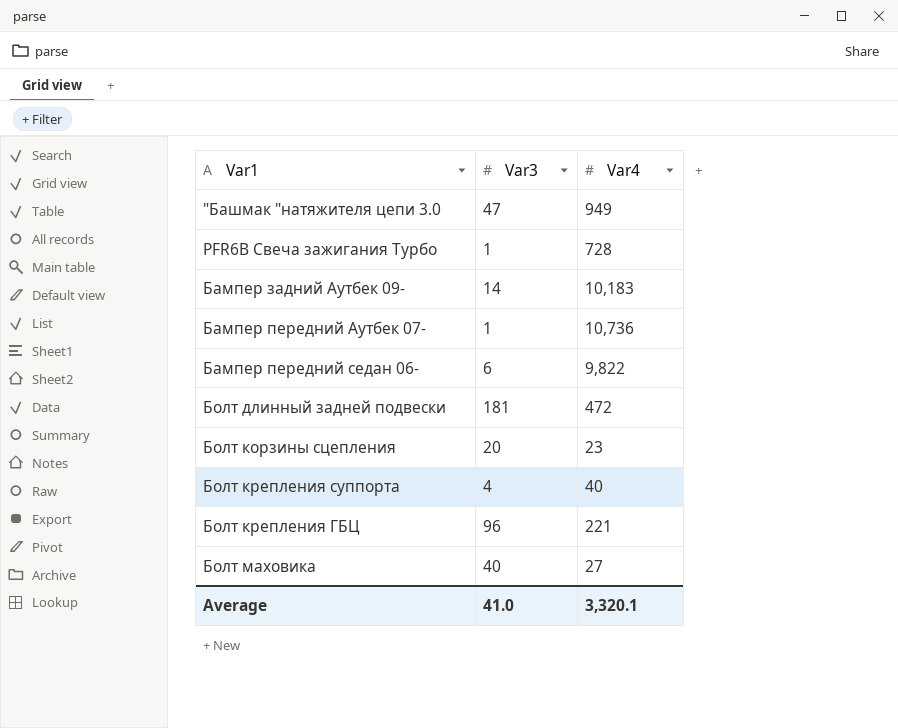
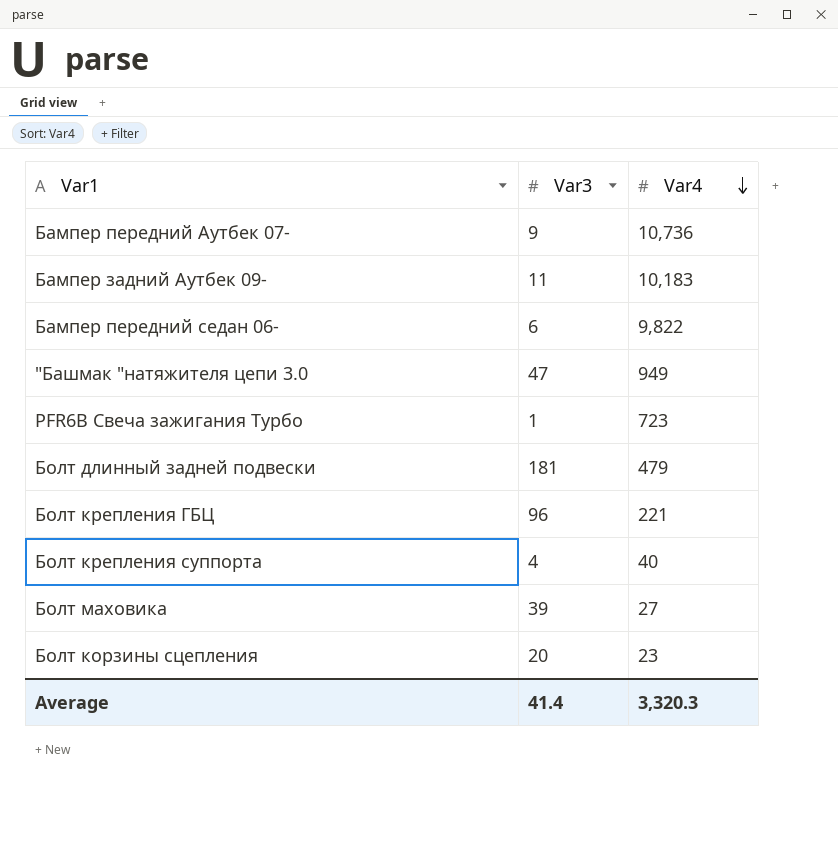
row order: none -> Var4 descending
Бампер передний Аутбек 07- | Var3: 1 -> 9
Бампер задний Аутбек 09- | Var3: 14 -> 11
PFR6B Свеча зажигания Турбо | Var4: 728 -> 723
Болт длинный задней подвески | Var4: 472 -> 479
Болт маховика | Var3: 40 -> 39
Average | Var3: 41.0 -> 41.4
Average | Var4: 3,320.1 -> 3,320.3

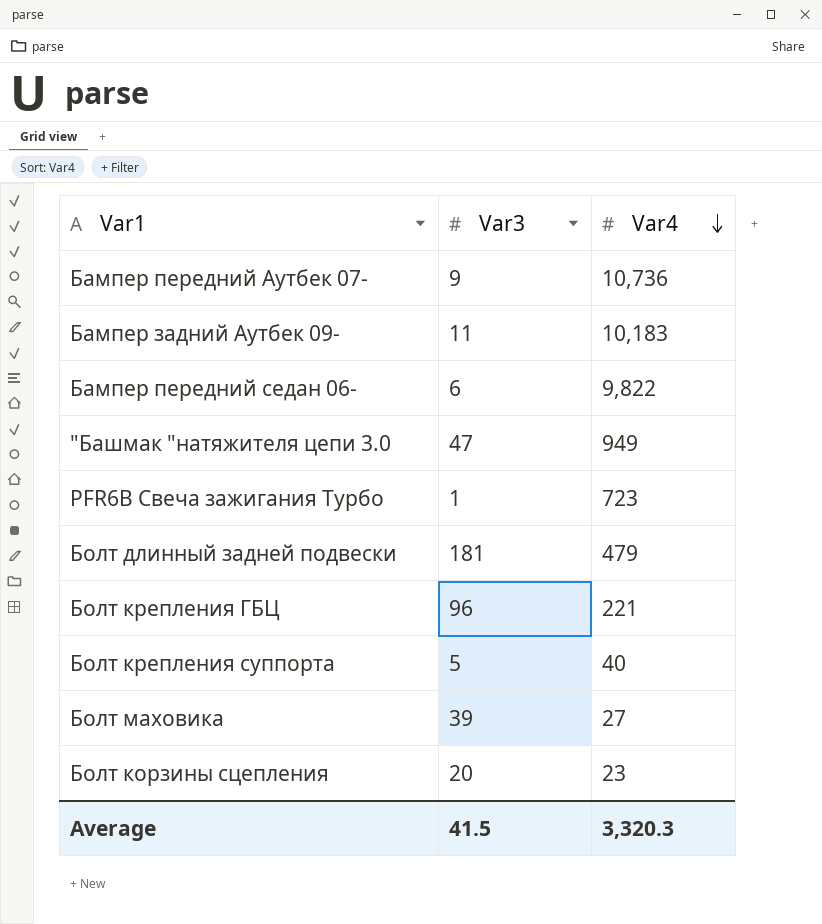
Болт крепления суппорта | Var3: 4 -> 5
Average | Var3: 41.4 -> 41.5

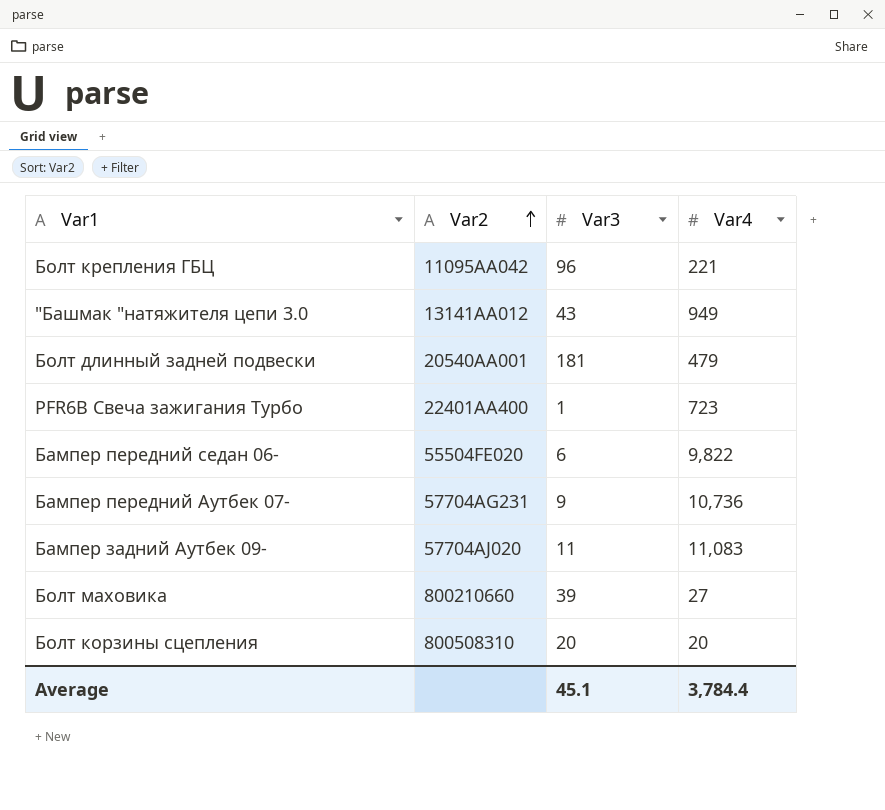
row order: Var4 descending -> Var2 ascending
column Var2 | position: none -> 2
row Болт крепления суппорта: 5 | 40 -> none
"Башмак "натяжителя цепи 3.0 | Var3: 47 -> 43
Бампер задний Аутбек 09- | Var4: 10,183 -> 11,083
Болт корзины сцепления | Var4: 23 -> 20
Average | Var3: 41.5 -> 45.1
Average | Var4: 3,320.3 -> 3,784.4

